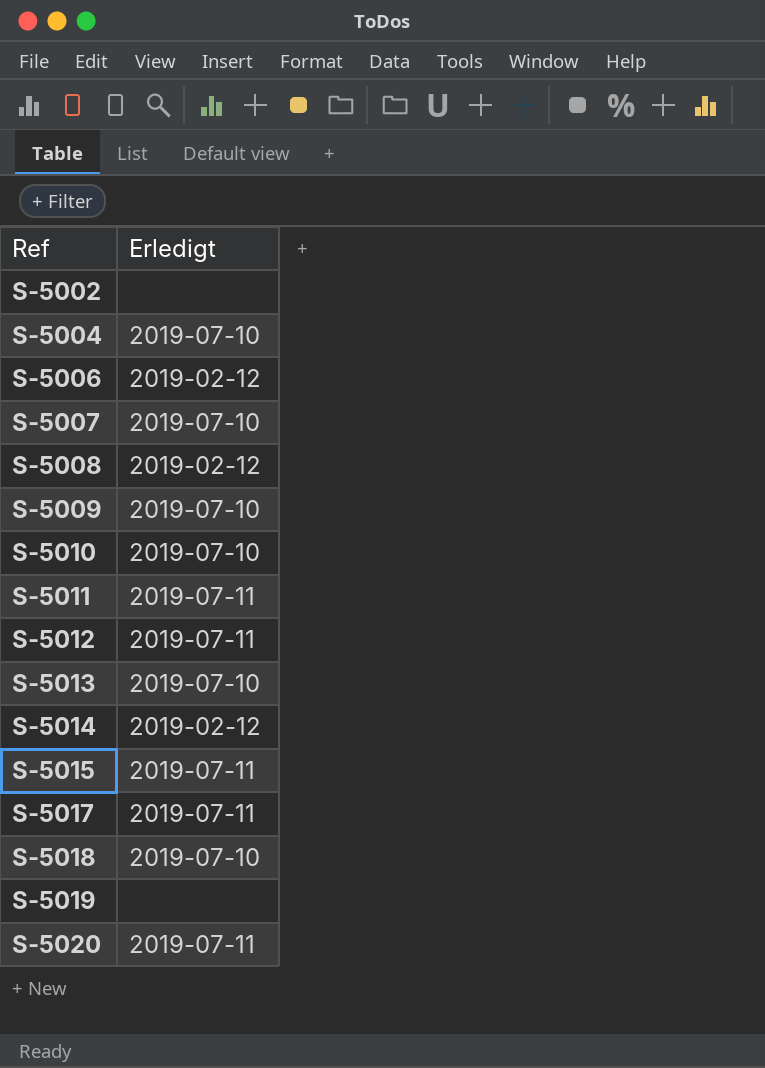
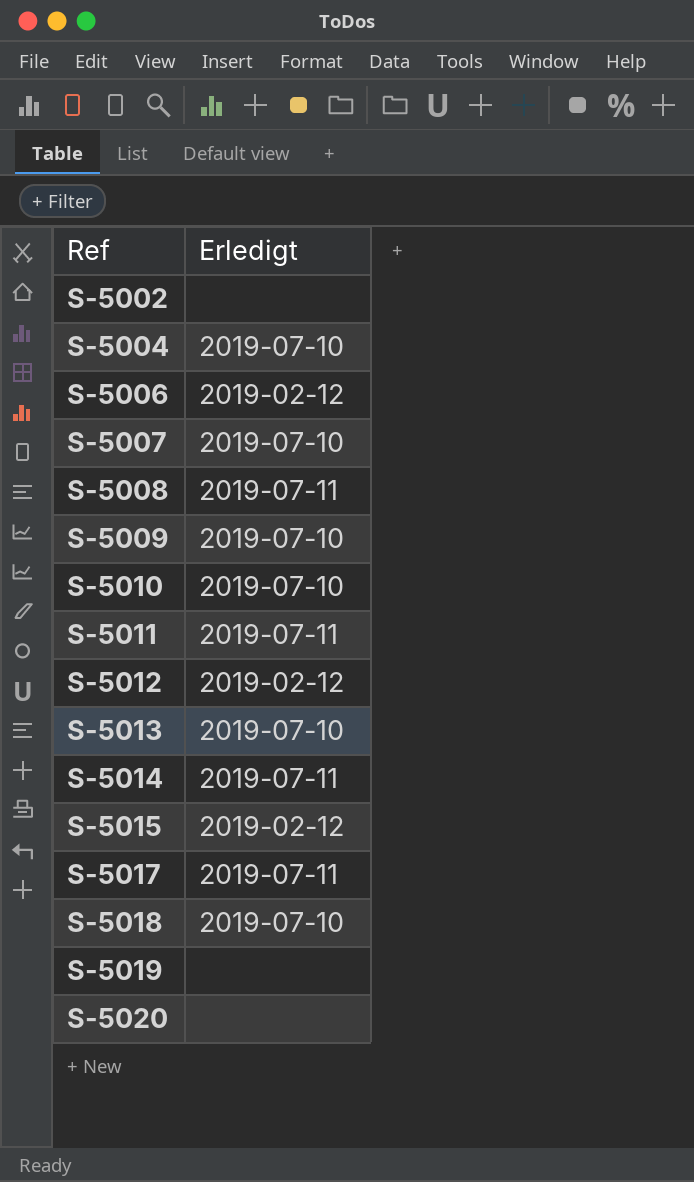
S-5008 | Erledigt: 2019-02-12 -> 2019-07-11
S-5012 | Erledigt: 2019-07-11 -> 2019-02-12
S-5014 | Erledigt: 2019-02-12 -> 2019-07-11
S-5015 | Erledigt: 2019-07-11 -> 2019-02-12
S-5020 | Erledigt: 2019-07-11 -> none

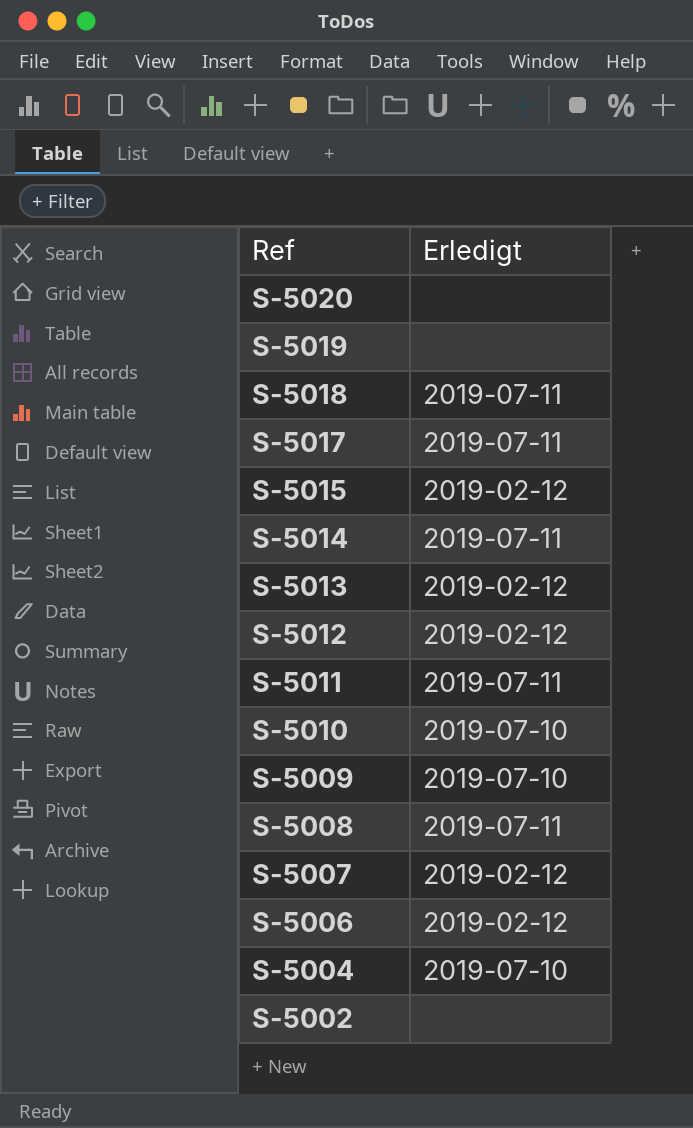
row order: Ref ascending -> Ref descending
S-5018 | Erledigt: 2019-07-10 -> 2019-07-11
S-5013 | Erledigt: 2019-07-10 -> 2019-02-12
S-5007 | Erledigt: 2019-07-10 -> 2019-02-12

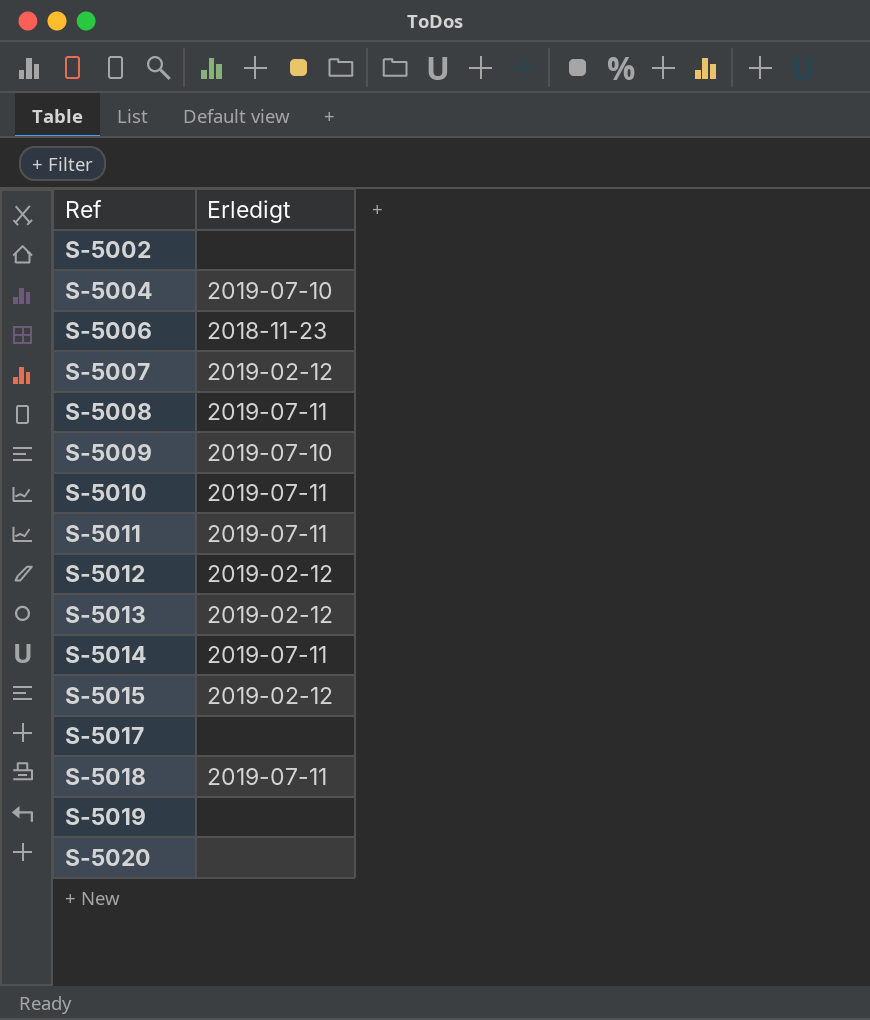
row order: Ref descending -> Ref ascending
S-5006 | Erledigt: 2019-02-12 -> 2018-11-23
S-5010 | Erledigt: 2019-07-10 -> 2019-07-11
S-5017 | Erledigt: 2019-07-11 -> none

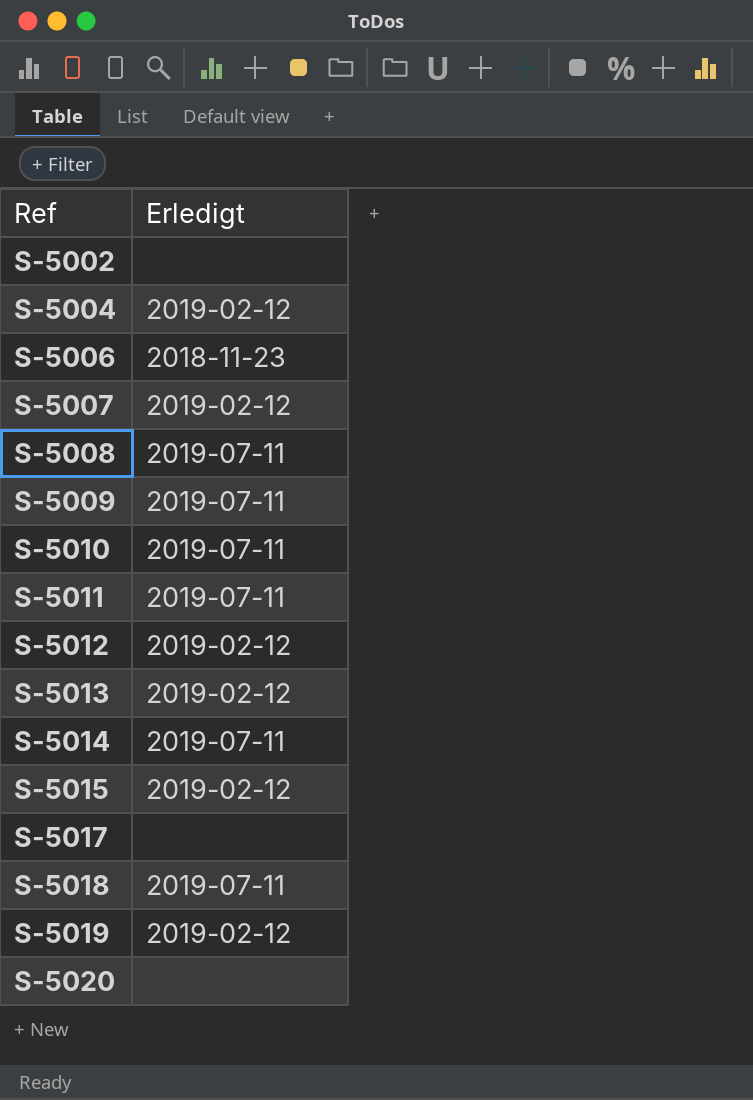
S-5004 | Erledigt: 2019-07-10 -> 2019-02-12
S-5009 | Erledigt: 2019-07-10 -> 2019-07-11
S-5019 | Erledigt: none -> 2019-02-12

